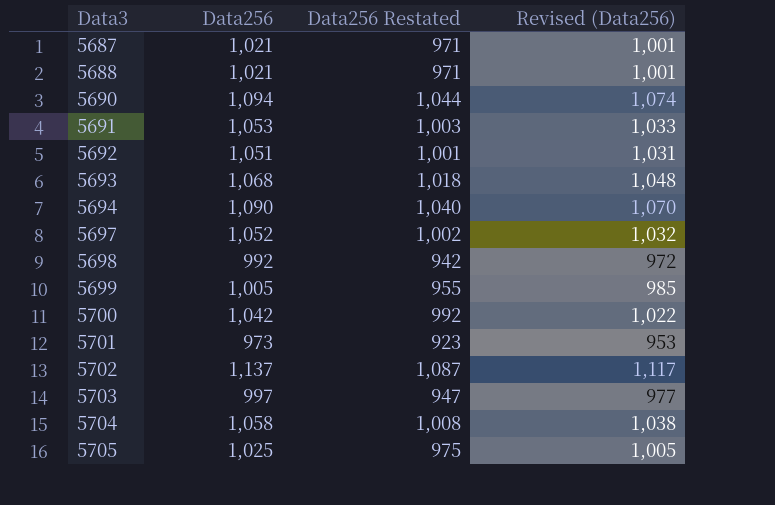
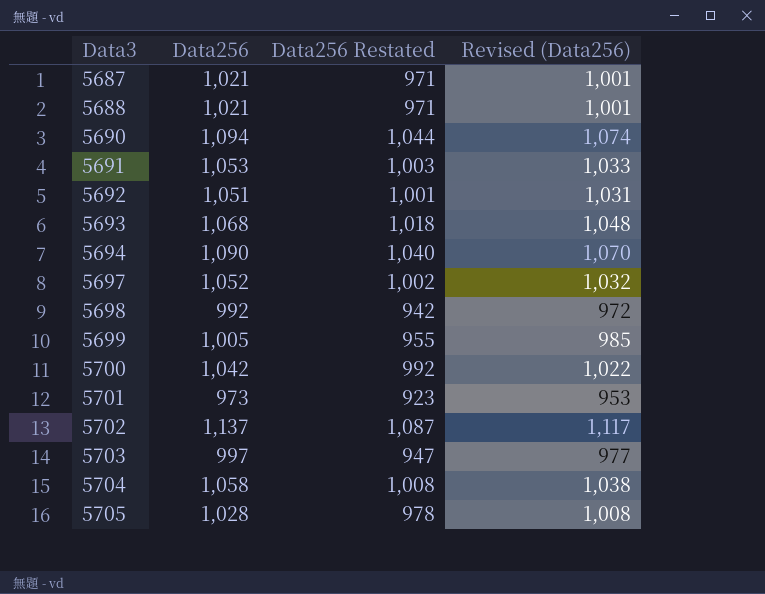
5705 | Data256: 1,025 -> 1,028
5705 | Data256 Restated: 975 -> 978
5705 | Revised (Data256): 1,005 -> 1,008

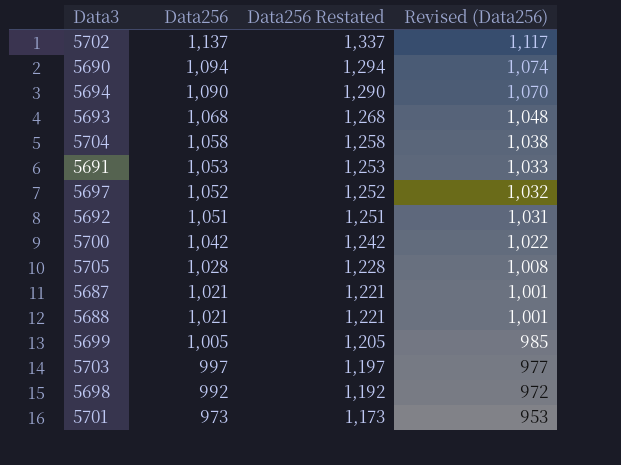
row order: Data3 ascending -> Data256 descending
column Data256 Restated | formula: [Data256] - 50 -> [Data256] + 200

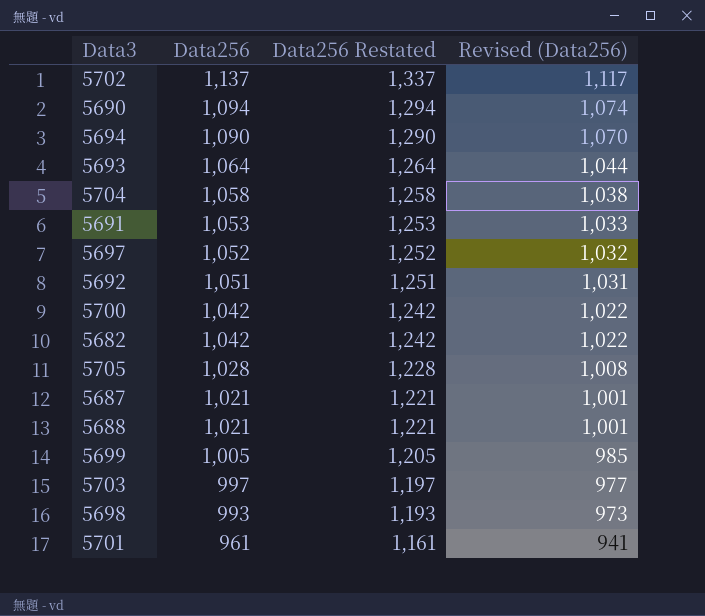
5693 | Data256: 1,068 -> 1,064
5693 | Data256 Restated: 1,268 -> 1,264
5693 | Revised (Data256): 1,048 -> 1,044
row 5682: none -> 1,042 | 1,242 | 1,022
5698 | Data256: 992 -> 993
5698 | Data256 Restated: 1,192 -> 1,193
5698 | Revised (Data256): 972 -> 973
5701 | Data256: 973 -> 961
5701 | Data256 Restated: 1,173 -> 1,161
5701 | Revised (Data256): 953 -> 941

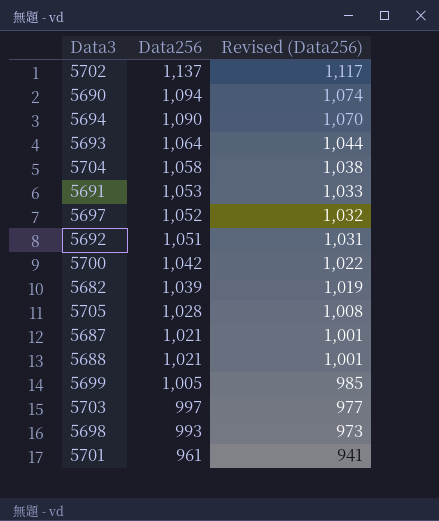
column Data256 Restated | formula: [Data256] + 200 -> none
5682 | Data256: 1,042 -> 1,039
5682 | Revised (Data256): 1,022 -> 1,019

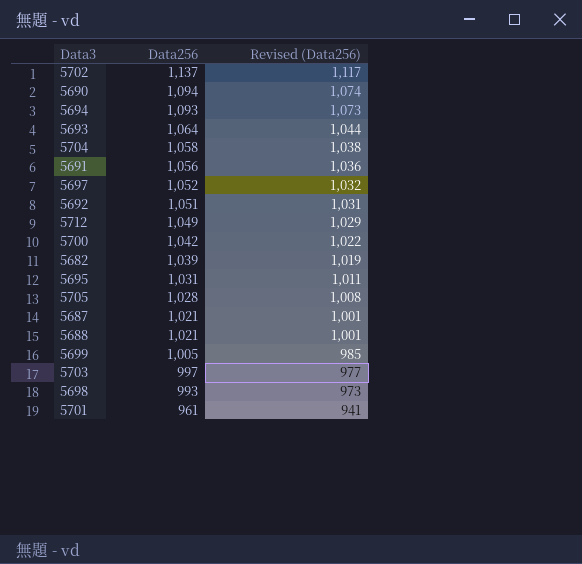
5694 | Data256: 1,090 -> 1,093
5694 | Revised (Data256): 1,070 -> 1,073
5691 | Data256: 1,053 -> 1,056
5691 | Revised (Data256): 1,033 -> 1,036
row 5712: none -> 1,049 | 1,029
row 5695: none -> 1,031 | 1,011

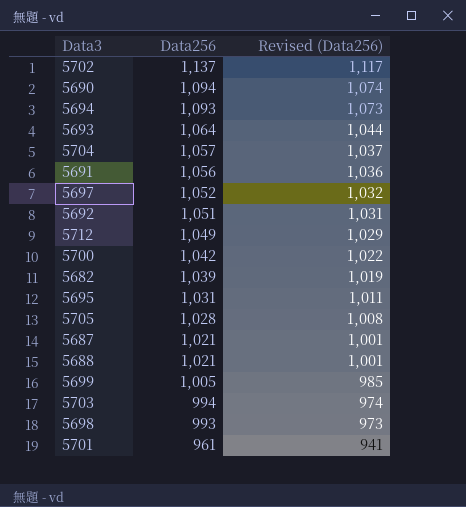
5704 | Data256: 1,058 -> 1,057
5704 | Revised (Data256): 1,038 -> 1,037
5703 | Data256: 997 -> 994
5703 | Revised (Data256): 977 -> 974

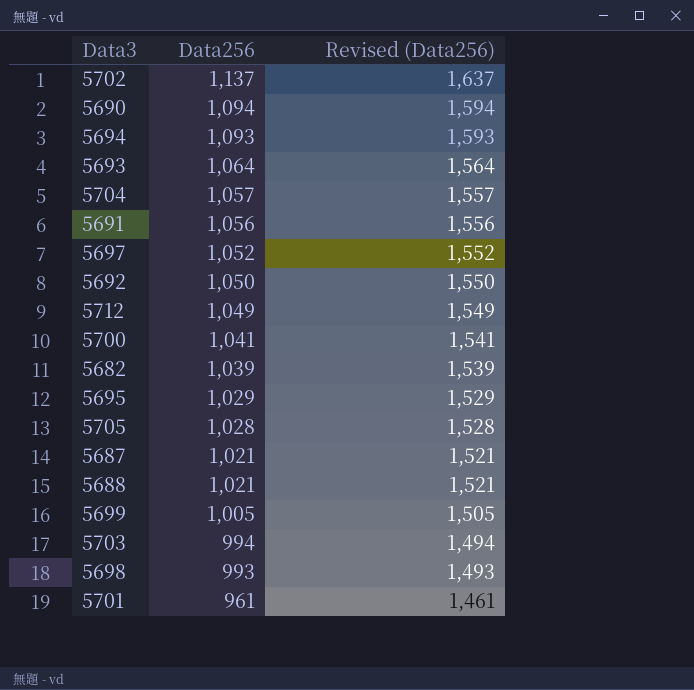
column Revised (Data256) | formula: [Data256] - 20 -> [Data256] + 500
5692 | Data256: 1,051 -> 1,050
5700 | Data256: 1,042 -> 1,041
5695 | Data256: 1,031 -> 1,029

